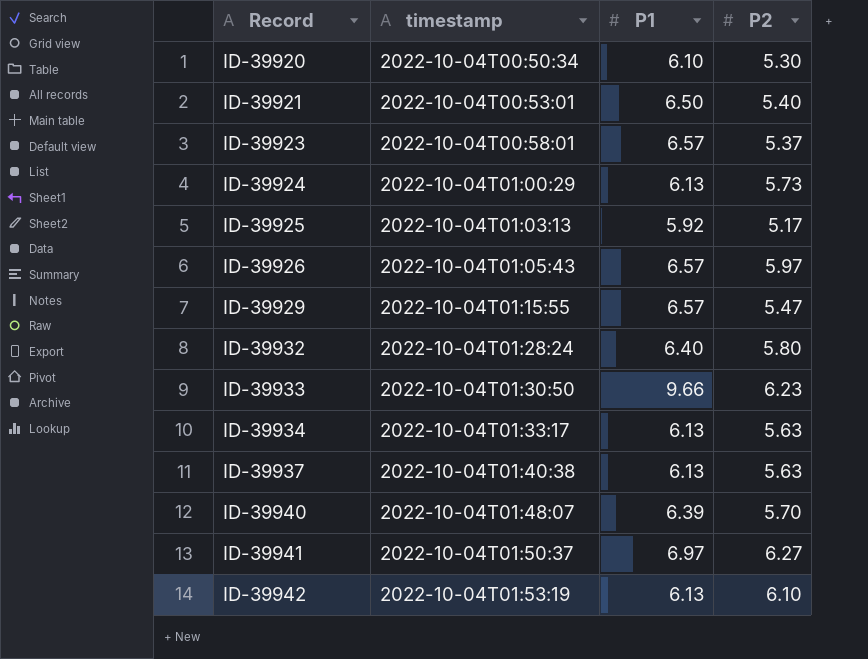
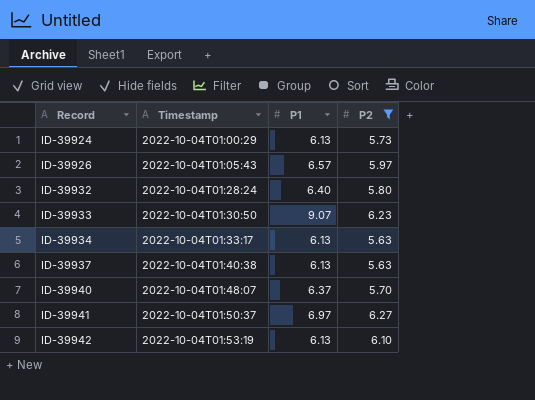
filter: none -> P2 >= 5.63
column name: timestamp -> Timestamp
ID-39933 | P1: 9.66 -> 9.07
ID-39940 | P1: 6.39 -> 6.37

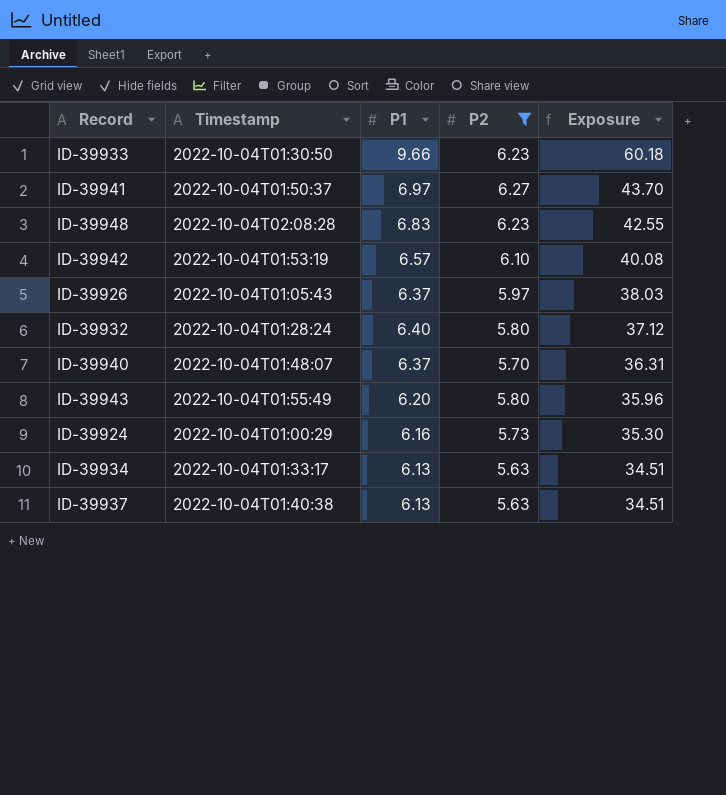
row order: Record ascending -> Exposure descending
column Exposure | formula: none -> [P1] * [P2]
ID-39933 | P1: 9.07 -> 9.66
row ID-39948: none -> 2022-10-04T02:08:28 | 6.83 | 6.23 | 42.55
ID-39942 | P1: 6.13 -> 6.57
ID-39926 | P1: 6.57 -> 6.37
row ID-39943: none -> 2022-10-04T01:55:49 | 6.20 | 5.80 | 35.96
ID-39924 | P1: 6.13 -> 6.16

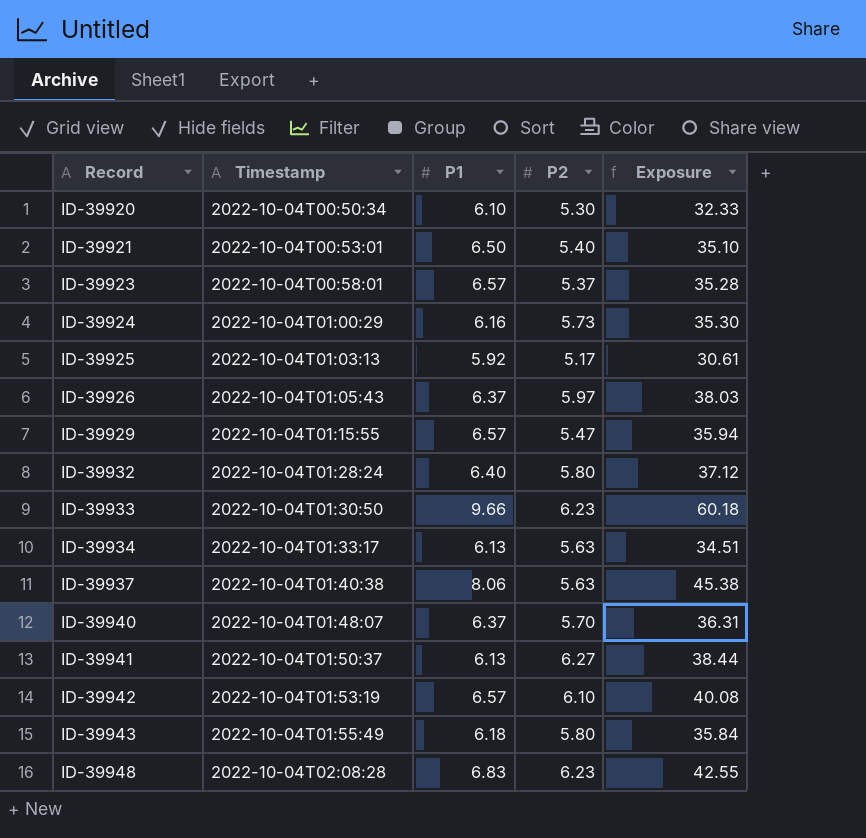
filter: P2 >= 5.63 -> none
row order: Exposure descending -> Record ascending
ID-39937 | P1: 6.13 -> 8.06
ID-39937 | Exposure: 34.51 -> 45.38
ID-39941 | P1: 6.97 -> 6.13
ID-39941 | Exposure: 43.70 -> 38.44
ID-39943 | P1: 6.20 -> 6.18
ID-39943 | Exposure: 35.96 -> 35.84

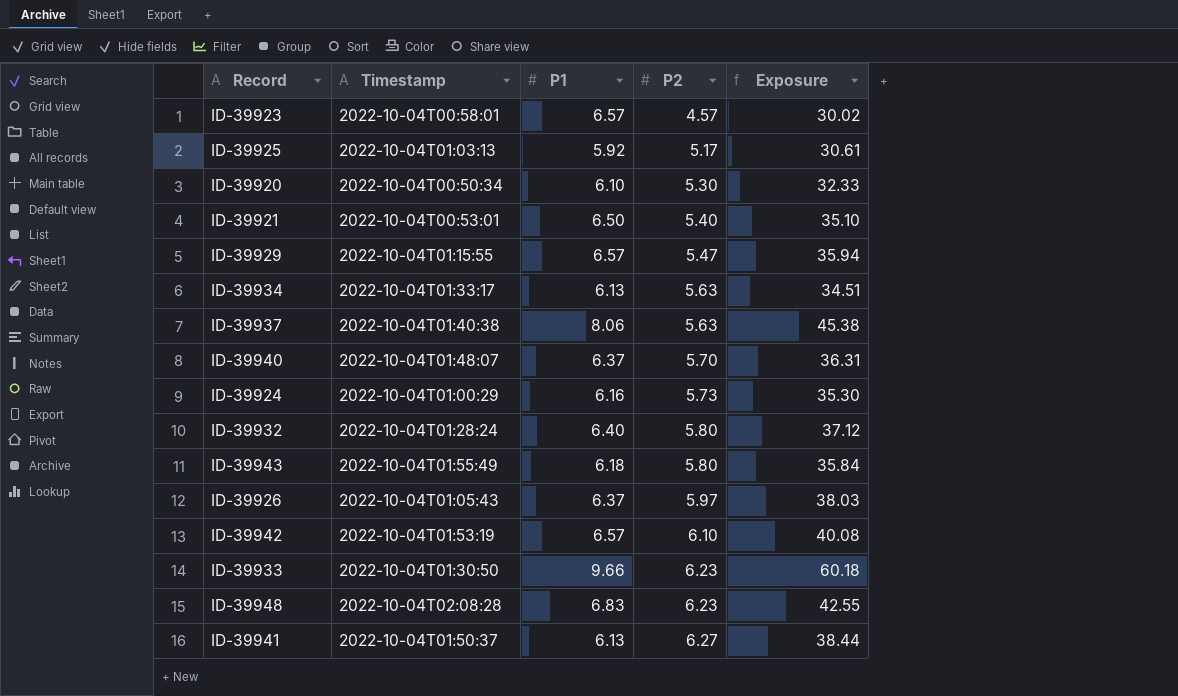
row order: Record ascending -> P2 ascending
ID-39923 | P2: 5.37 -> 4.57
ID-39923 | Exposure: 35.28 -> 30.02

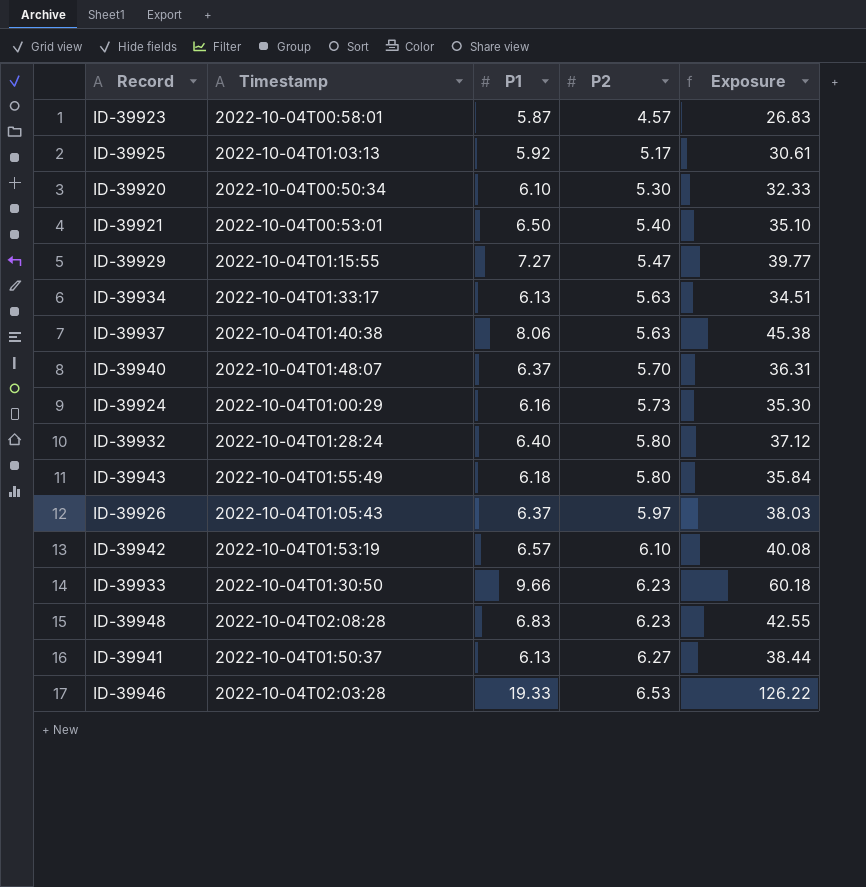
ID-39923 | P1: 6.57 -> 5.87
ID-39923 | Exposure: 30.02 -> 26.83
ID-39929 | P1: 6.57 -> 7.27
ID-39929 | Exposure: 35.94 -> 39.77
row ID-39946: none -> 2022-10-04T02:03:28 | 19.33 | 6.53 | 126.22

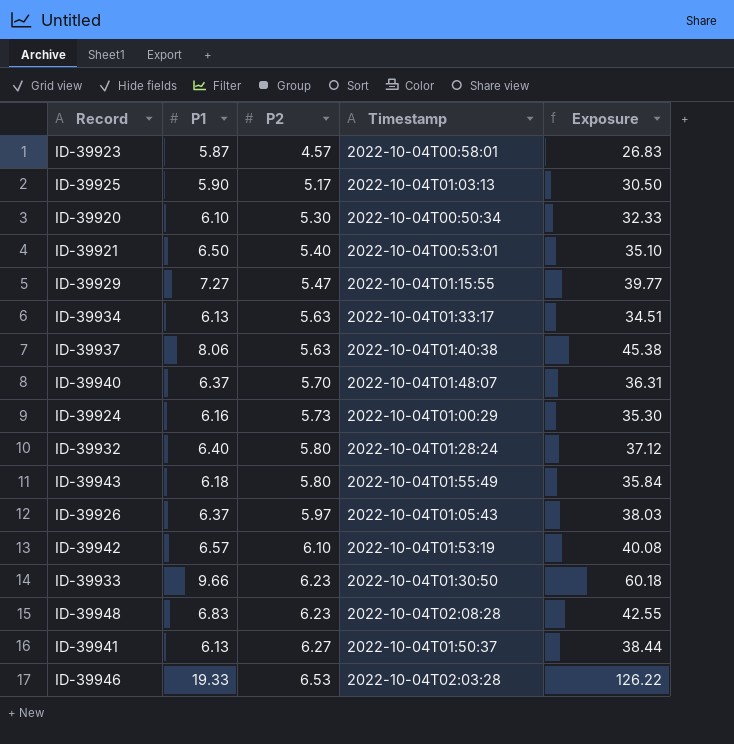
column Timestamp | position: 2 -> 4
ID-39925 | P1: 5.92 -> 5.90
ID-39925 | Exposure: 30.61 -> 30.50

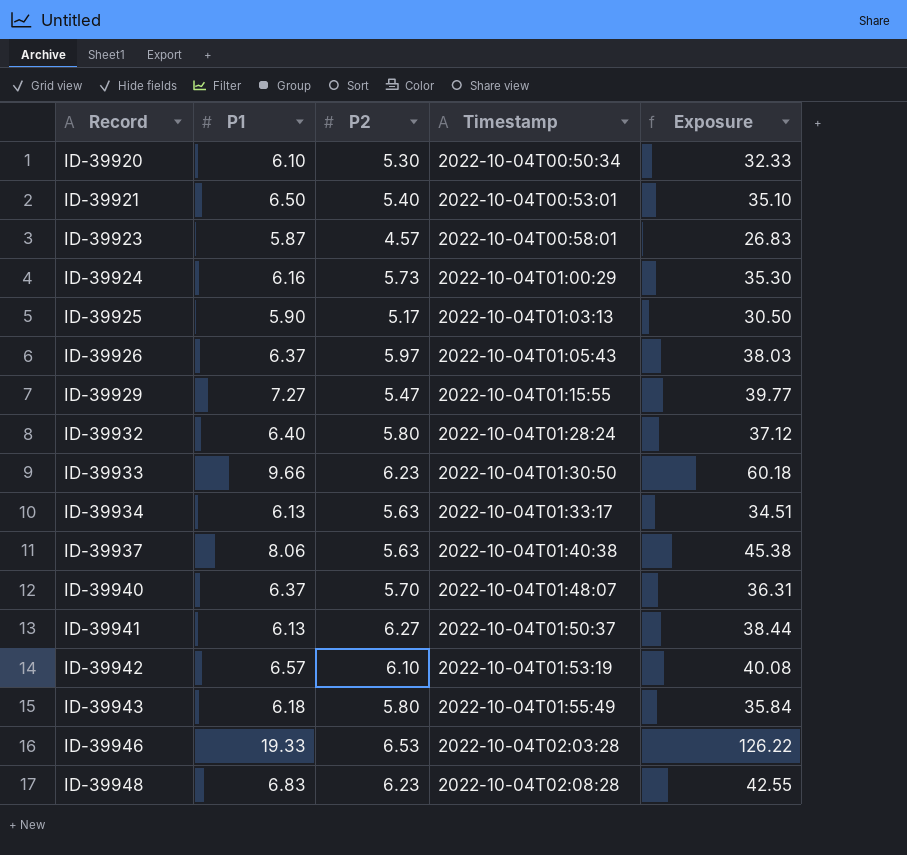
row order: P2 ascending -> Record ascending

